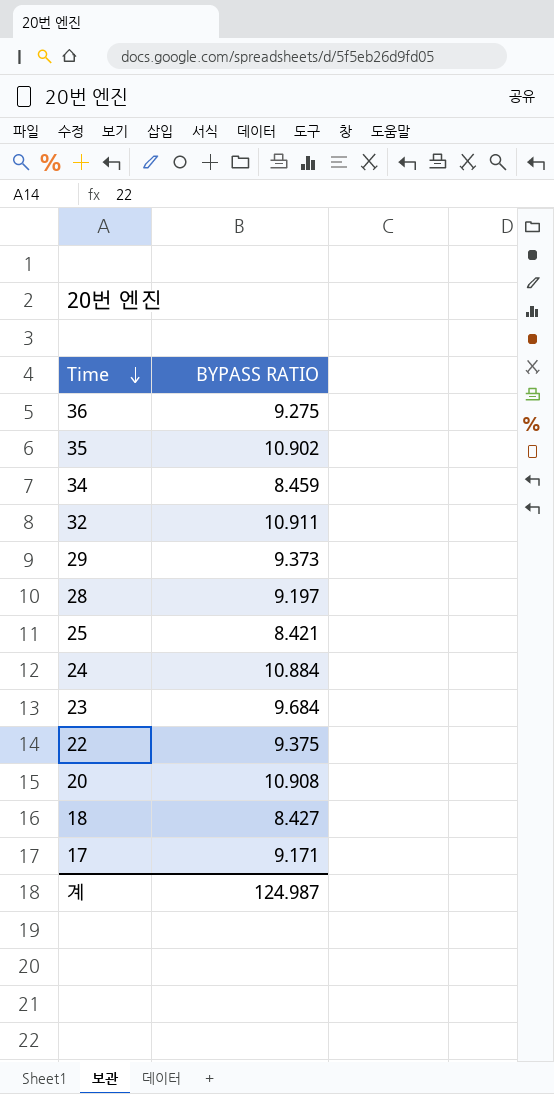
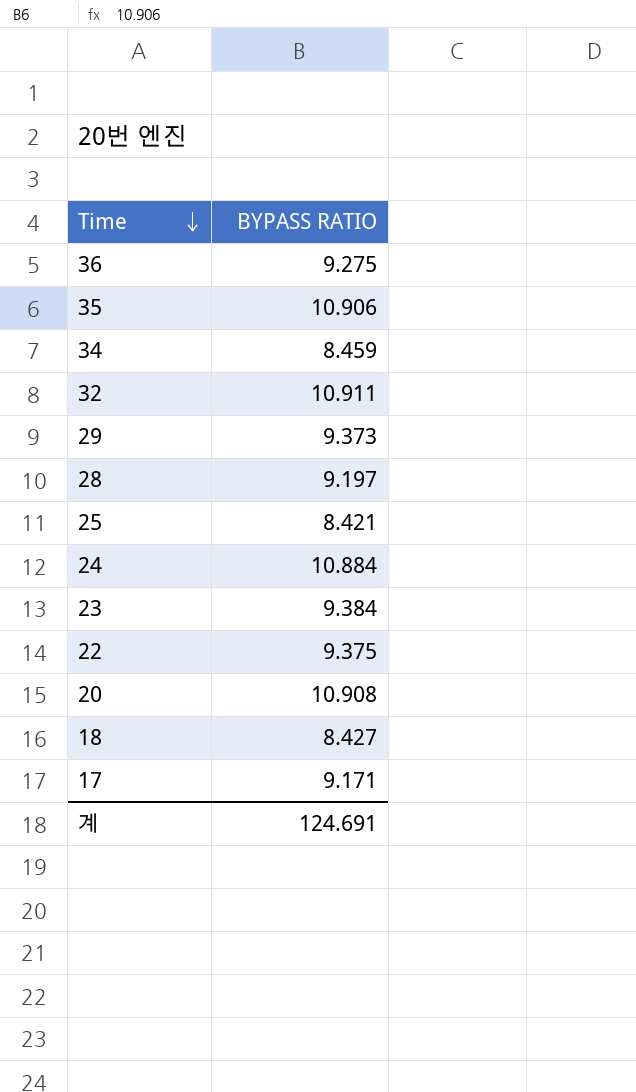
35 | BYPASS RATIO: 10.902 -> 10.906
23 | BYPASS RATIO: 9.684 -> 9.384
계 | BYPASS RATIO: 124.987 -> 124.691

